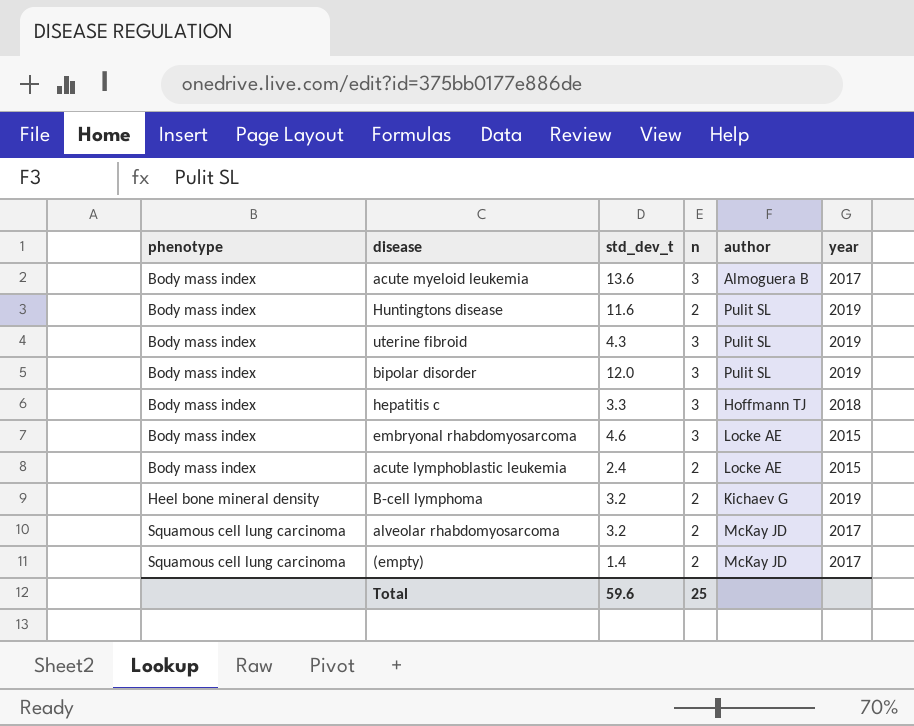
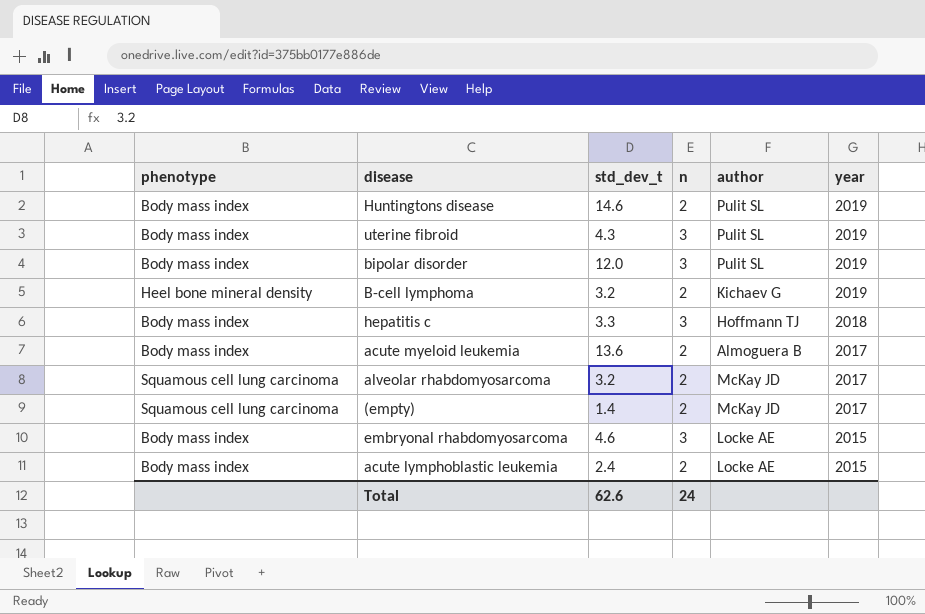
row order: phenotype ascending -> year descending
Huntingtons disease | std_dev_t: 11.6 -> 14.6
acute myeloid leukemia | n: 3 -> 2
Total | std_dev_t: 59.6 -> 62.6
Total | n: 25 -> 24

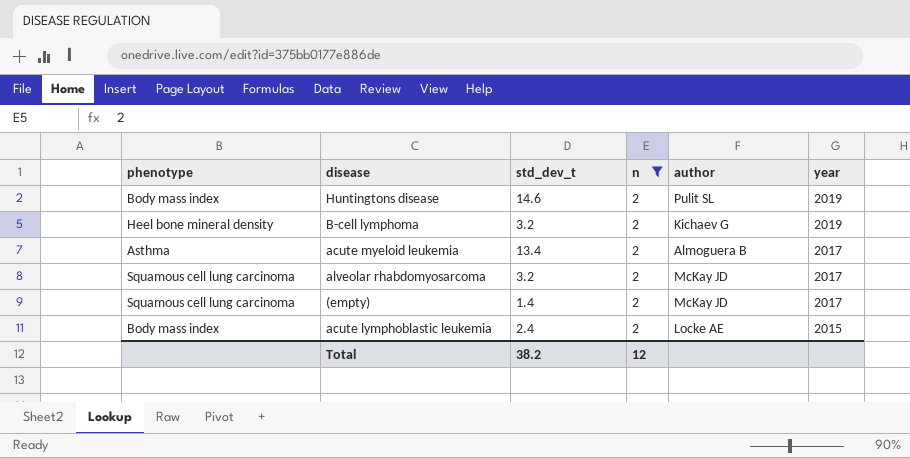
filter: none -> n = 2
acute myeloid leukemia | phenotype: Body mass index -> Asthma
acute myeloid leukemia | std_dev_t: 13.6 -> 13.4
Total | std_dev_t: 62.6 -> 38.2
Total | n: 24 -> 12

